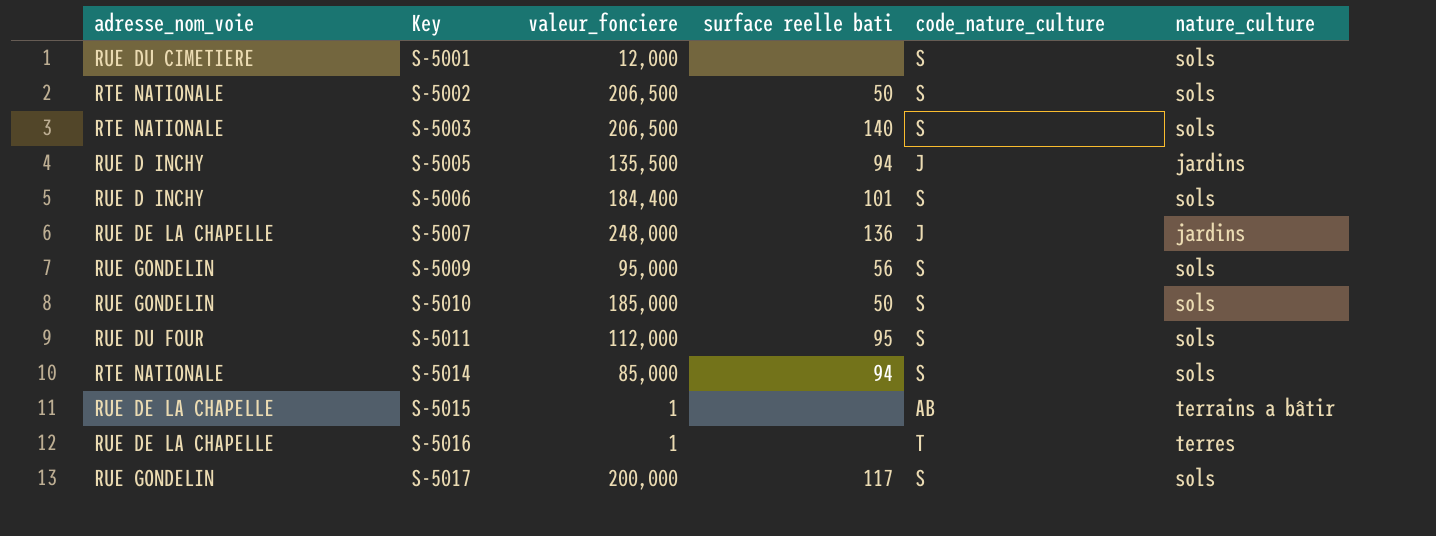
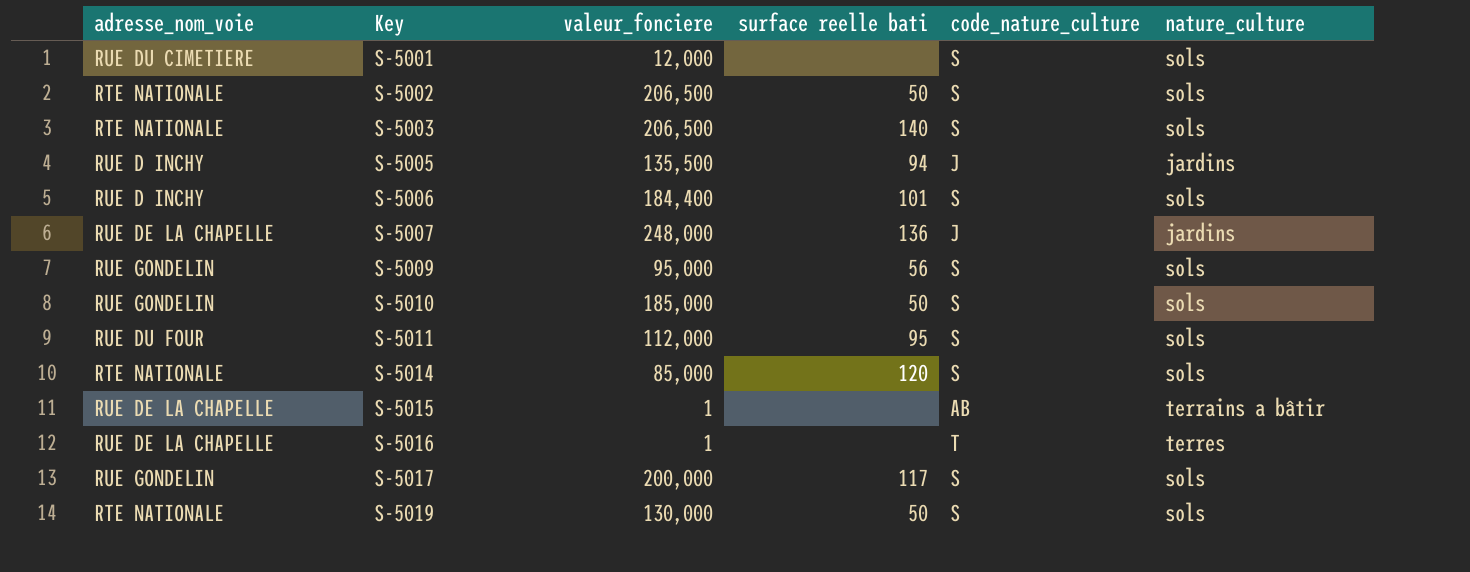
S-5014 | surface reelle bati: 94 -> 120
row S-5019: none -> RTE NATIONALE | 130,000 | 50 | S | sols

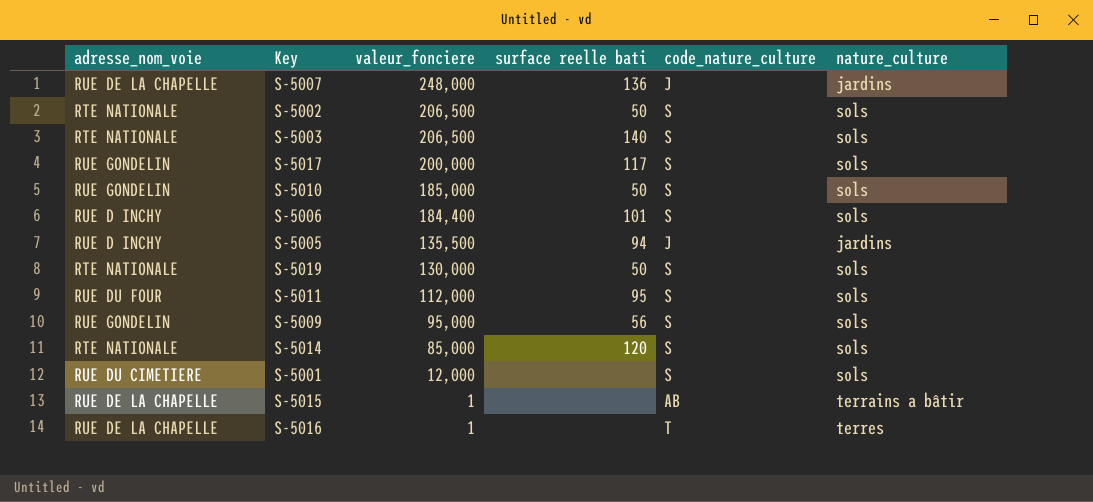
row order: Key ascending -> valeur_fonciere descending

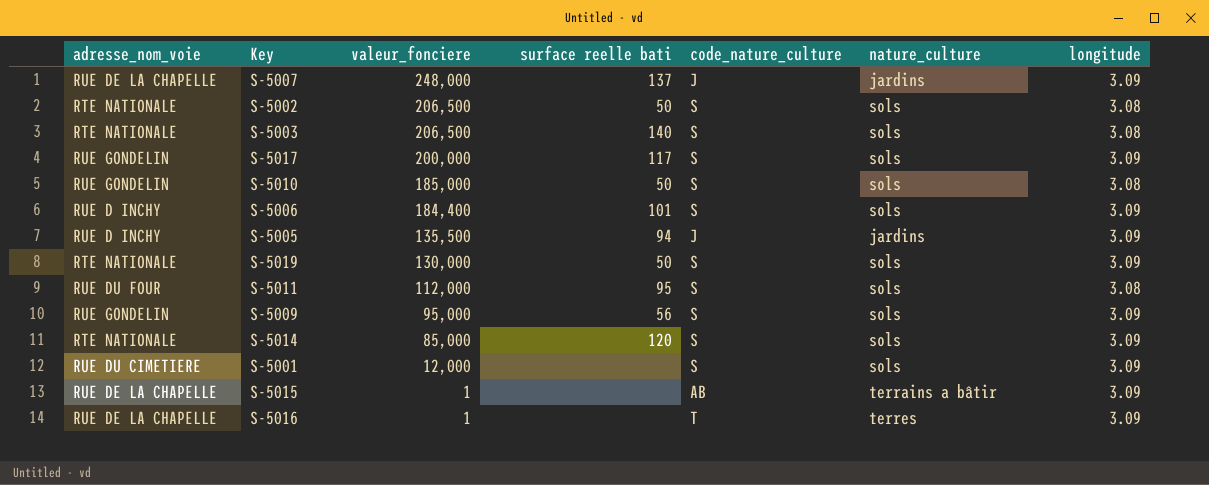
column longitude | position: none -> 7
S-5007 | surface reelle bati: 136 -> 137

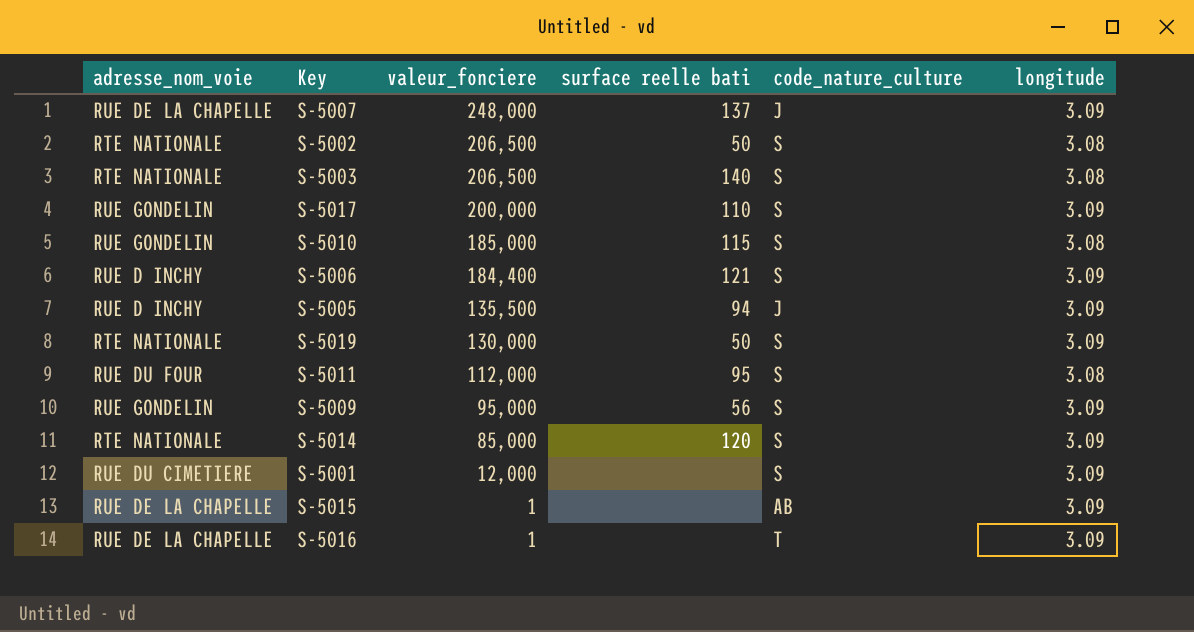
column nature_culture | position: 6 -> none
S-5017 | surface reelle bati: 117 -> 110
S-5010 | surface reelle bati: 50 -> 115
S-5006 | surface reelle bati: 101 -> 121

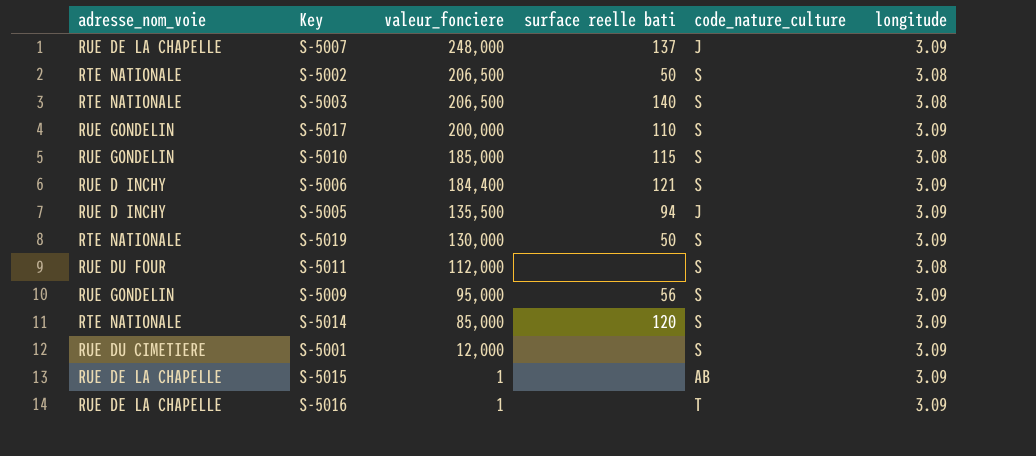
S-5011 | surface reelle bati: 95 -> none

